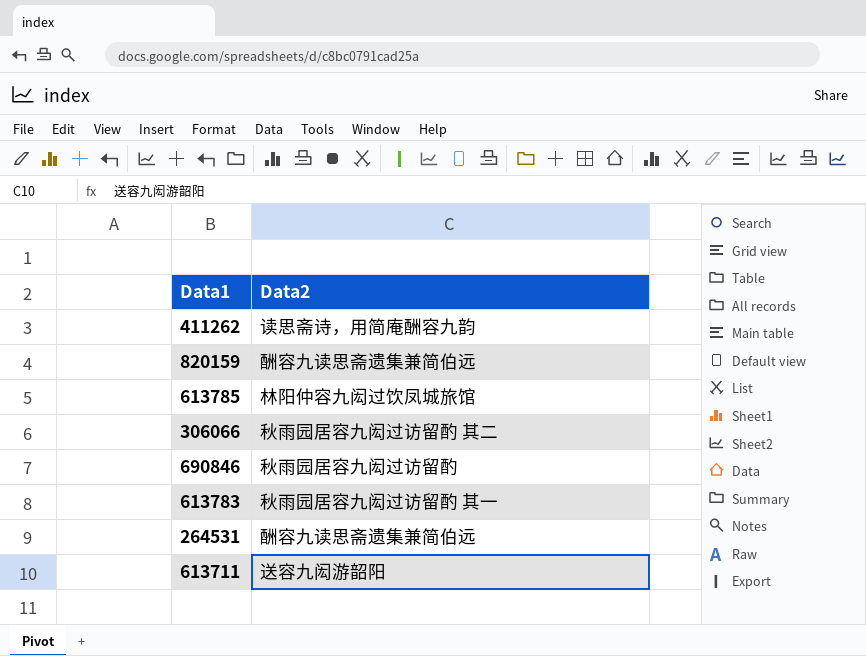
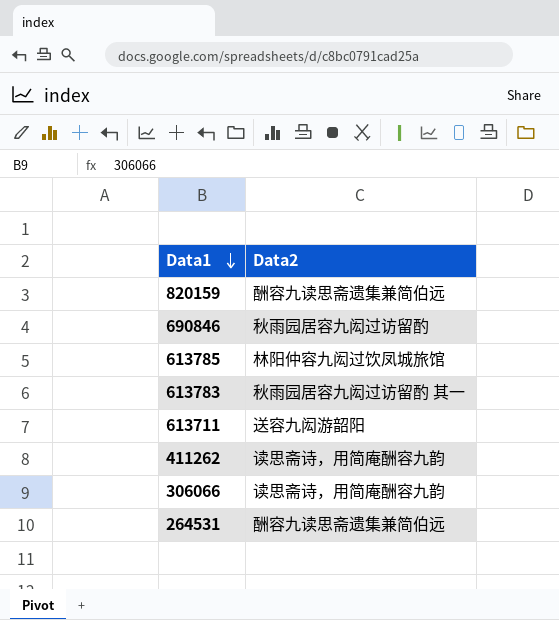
row order: none -> Data1 descending
306066 | Data2: 秋雨园居容九闳过访留酌 其二 -> 读思斋诗，用简庵酬容九韵

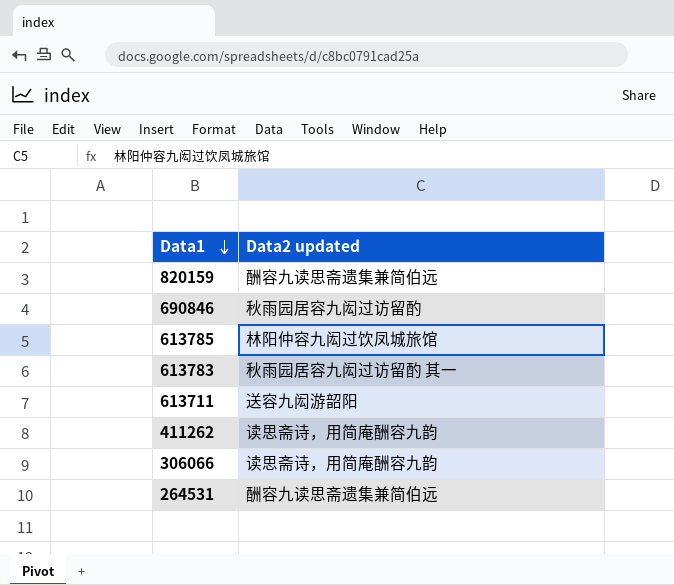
column name: Data2 -> Data2 updated

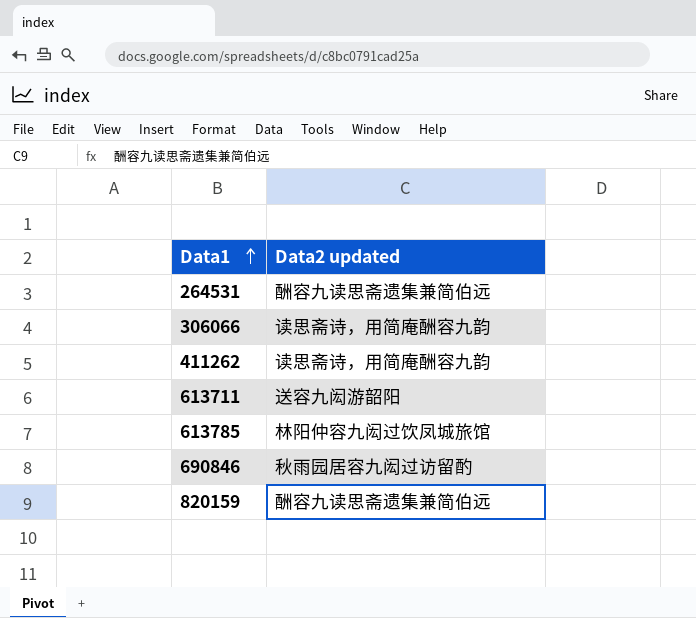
row order: Data1 descending -> Data1 ascending
row 613783: 秋雨园居容九闳过访留酌 其一 -> none

